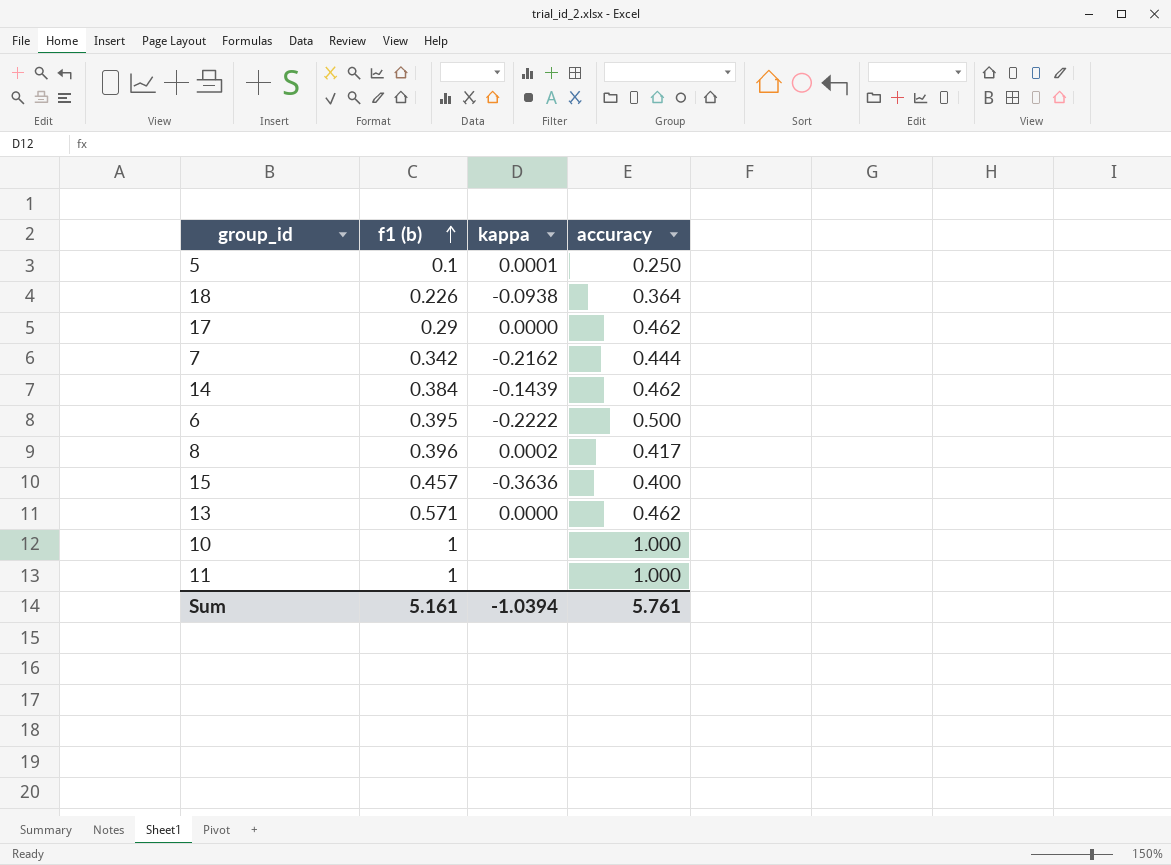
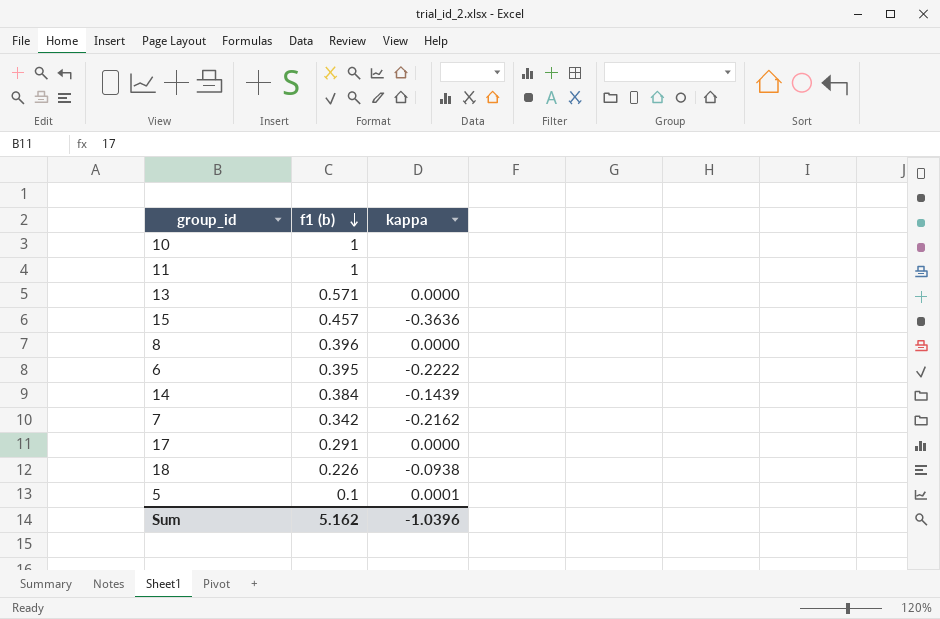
row order: f1 (b) ascending -> f1 (b) descending
column accuracy | position: 4 -> none
8 | kappa: 0.0002 -> 0.0000
17 | f1 (b): 0.29 -> 0.291
Sum | f1 (b): 5.161 -> 5.162
Sum | kappa: -1.0394 -> -1.0396

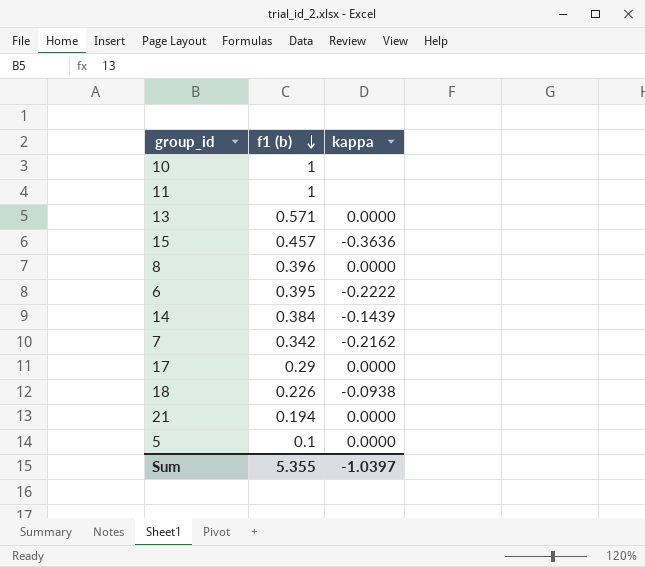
17 | f1 (b): 0.291 -> 0.29
row 21: none -> 0.194 | 0.0000
5 | kappa: 0.0001 -> 0.0000
Sum | f1 (b): 5.162 -> 5.355
Sum | kappa: -1.0396 -> -1.0397

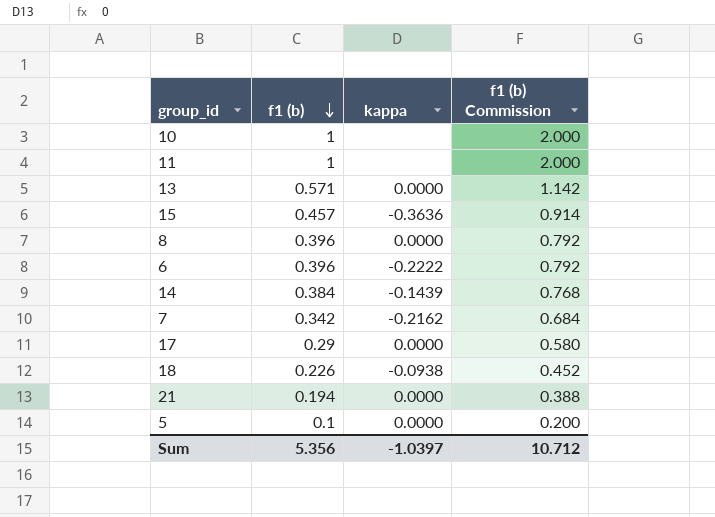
column f1 (b) Commission | formula: none -> [f1 (b)] * 2
6 | f1 (b): 0.395 -> 0.396
Sum | f1 (b): 5.355 -> 5.356

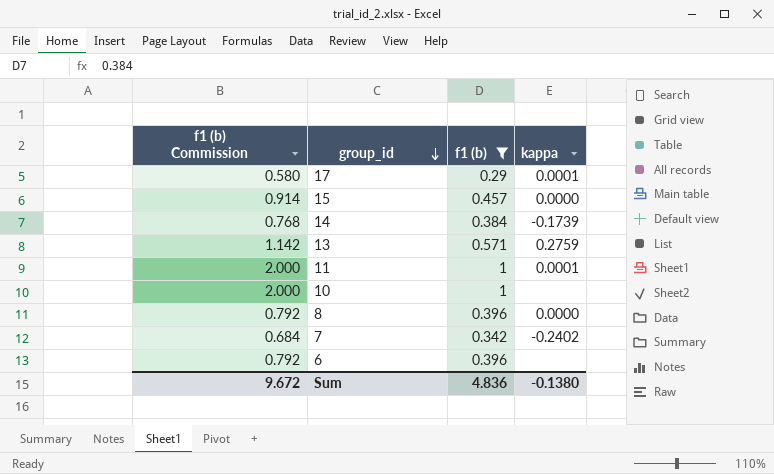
filter: none -> f1 (b) >= 0.29
row order: f1 (b) descending -> group_id descending
column f1 (b) Commission | position: 4 -> 1
17 | kappa: 0.0000 -> 0.0001
15 | kappa: -0.3636 -> 0.0000
14 | kappa: -0.1439 -> -0.1739
13 | kappa: 0.0000 -> 0.2759
11 | kappa: none -> 0.0001
7 | kappa: -0.2162 -> -0.2402
6 | kappa: -0.2222 -> none
Sum | f1 (b) Commission: 10.712 -> 9.672
Sum | f1 (b): 5.356 -> 4.836
Sum | kappa: -1.0397 -> -0.1380

